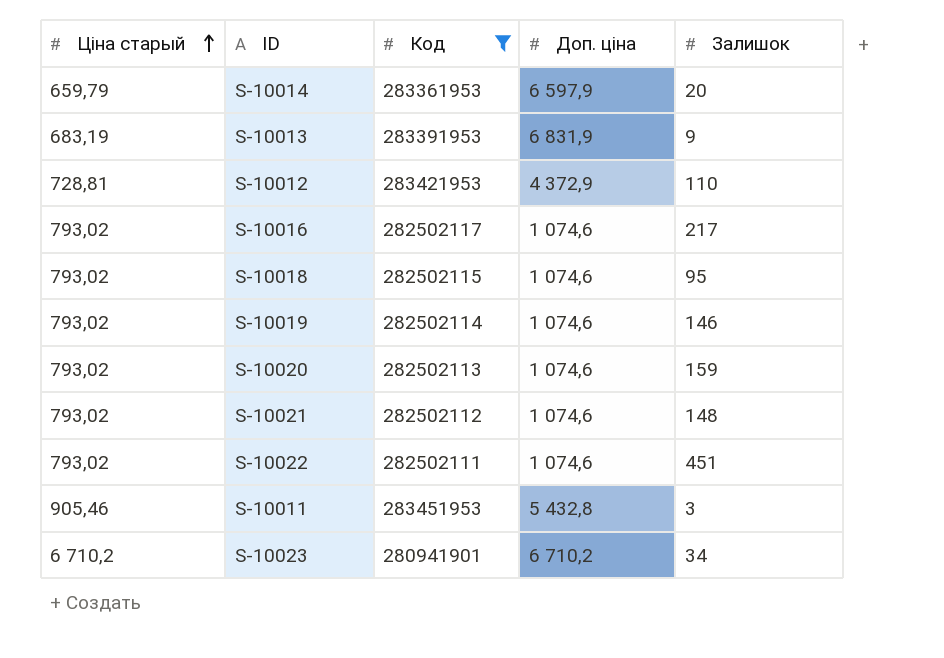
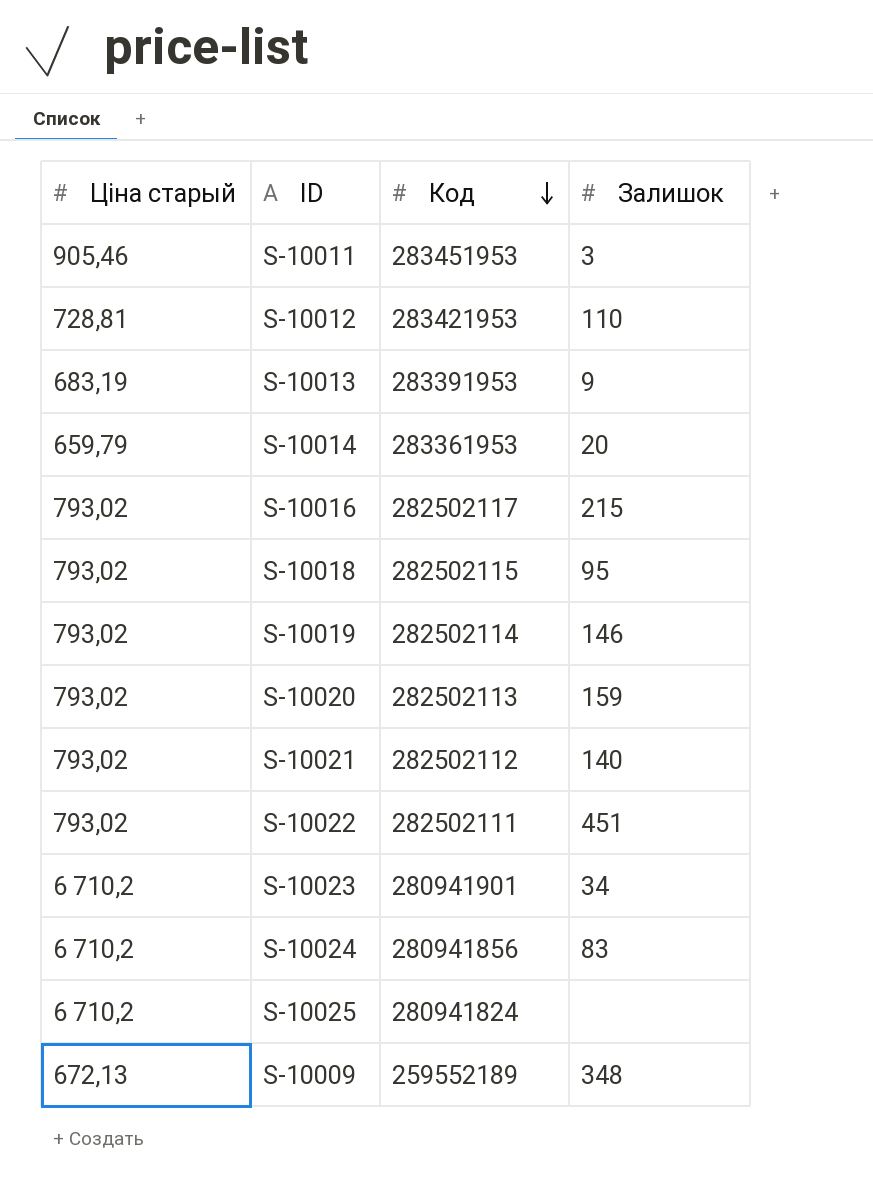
filter: Код >= 280941901 -> none
row order: Ціна старый ascending -> Код descending
column Доп. ціна | position: 4 -> none
S-10016 | Залишок: 217 -> 215
S-10021 | Залишок: 148 -> 140

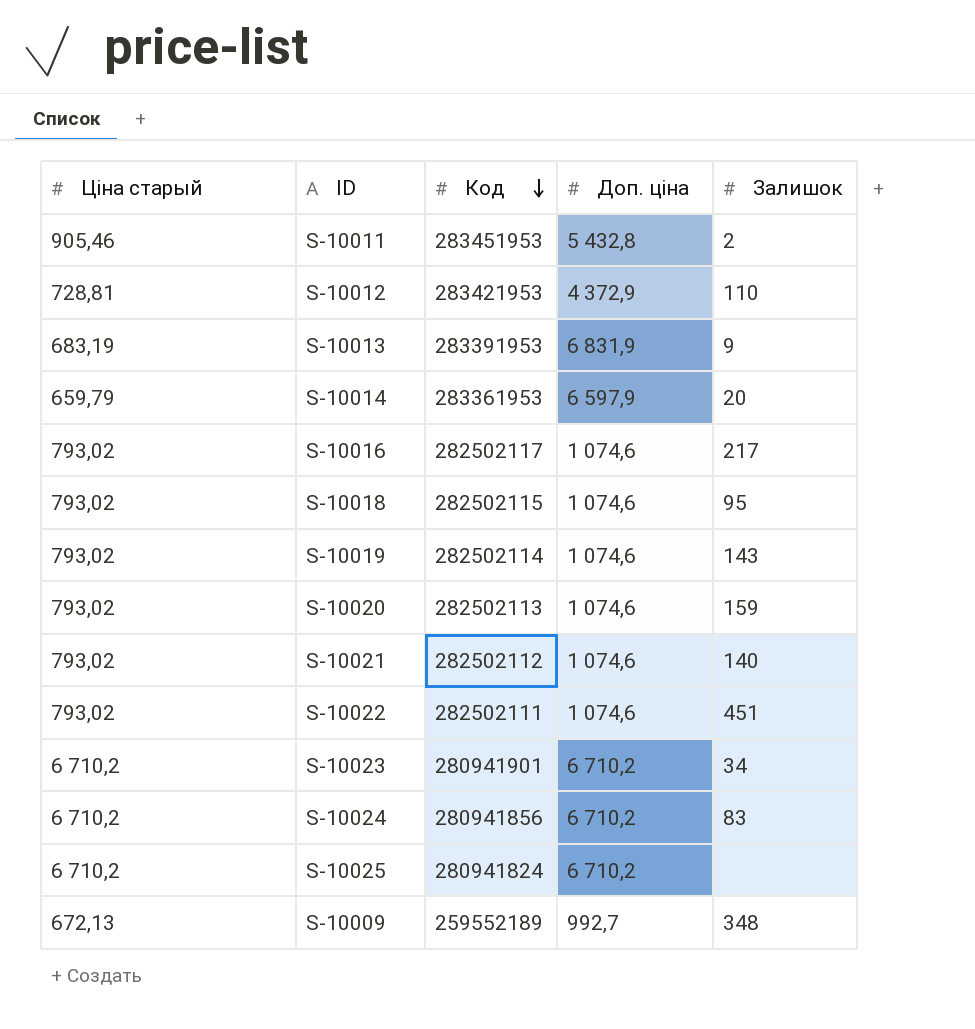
column Доп. ціна | position: none -> 4
S-10011 | Залишок: 3 -> 2
S-10016 | Залишок: 215 -> 217
S-10019 | Залишок: 146 -> 143

